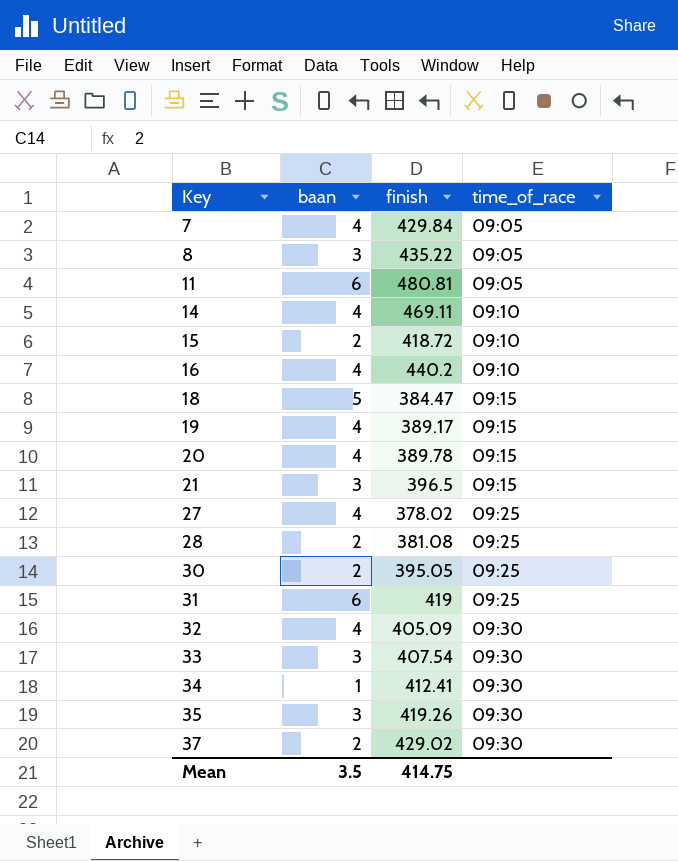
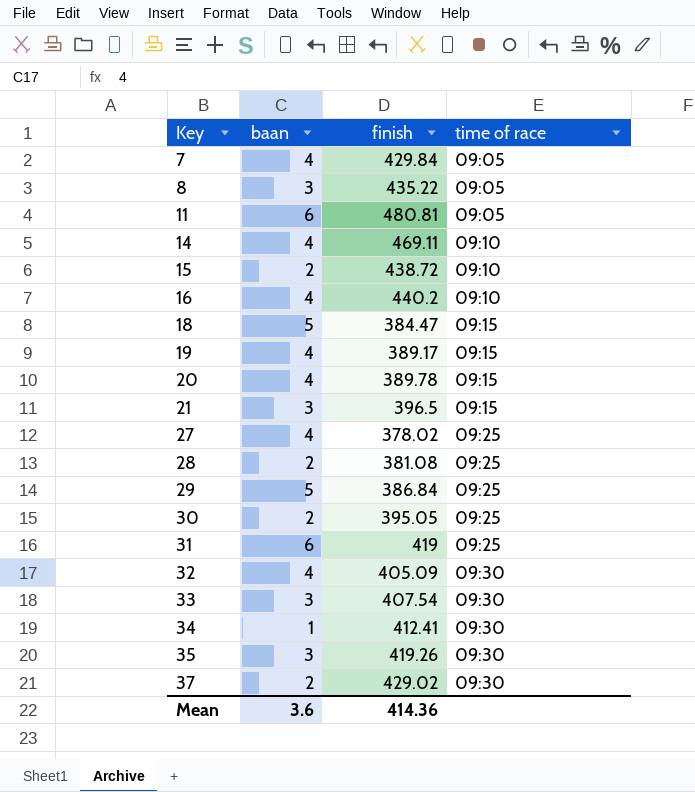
column name: time_of_race -> time of race
15 | finish: 418.72 -> 438.72
row 29: none -> 5 | 386.84 | 09:25
Mean | baan: 3.5 -> 3.6
Mean | finish: 414.75 -> 414.36

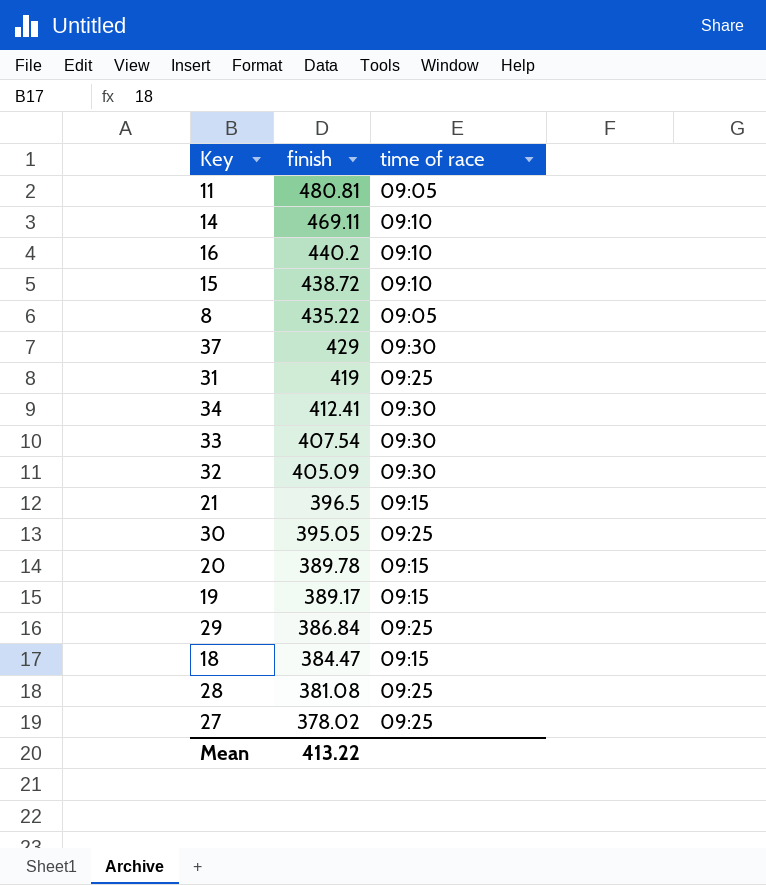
row order: Key ascending -> finish descending
column baan | position: 2 -> none
row 7: 4 | 429.84 | 09:05 -> none
row 35: 3 | 419.26 | 09:30 -> none
37 | finish: 429.02 -> 429
Mean | finish: 414.36 -> 413.22

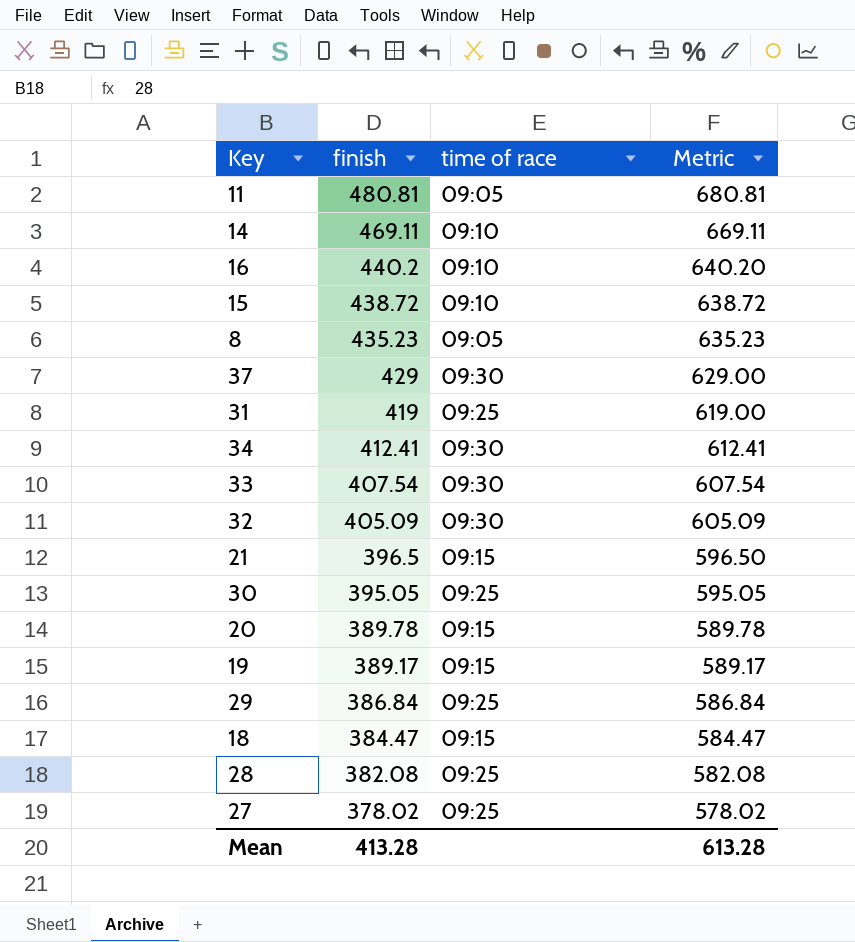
column Metric | formula: none -> [finish] + 200
8 | finish: 435.22 -> 435.23
28 | finish: 381.08 -> 382.08
Mean | finish: 413.22 -> 413.28

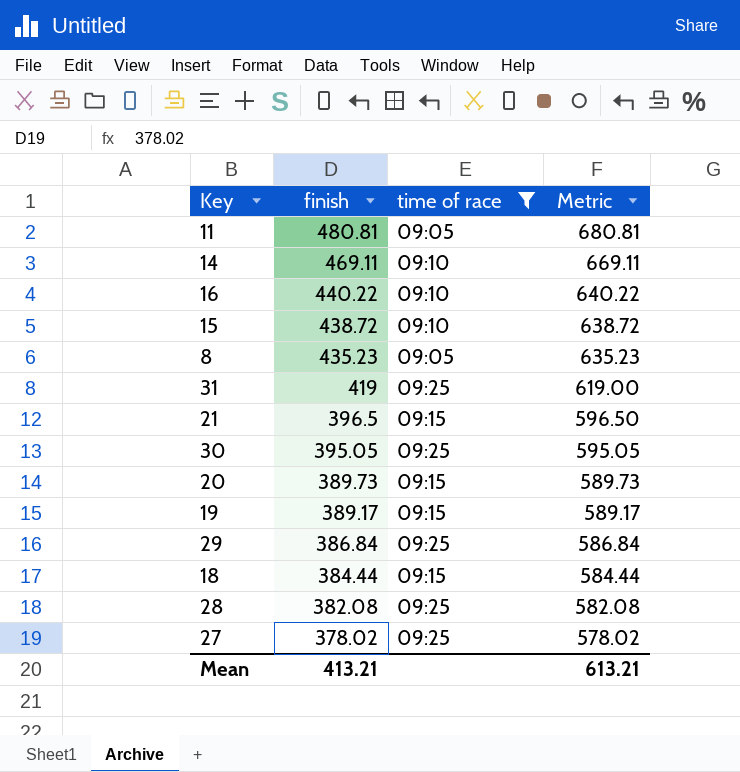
filter: none -> time of race != 09:30
16 | finish: 440.2 -> 440.22
16 | Metric: 640.20 -> 640.22
20 | finish: 389.78 -> 389.73
20 | Metric: 589.78 -> 589.73
18 | finish: 384.47 -> 384.44
18 | Metric: 584.47 -> 584.44
Mean | finish: 413.28 -> 413.21
Mean | Metric: 613.28 -> 613.21

